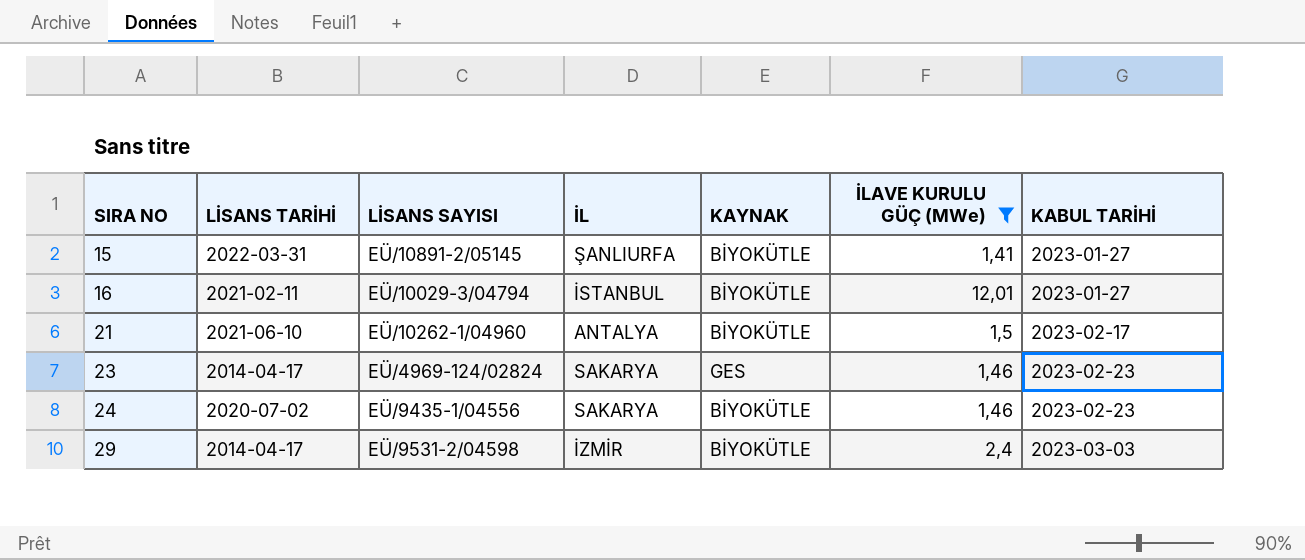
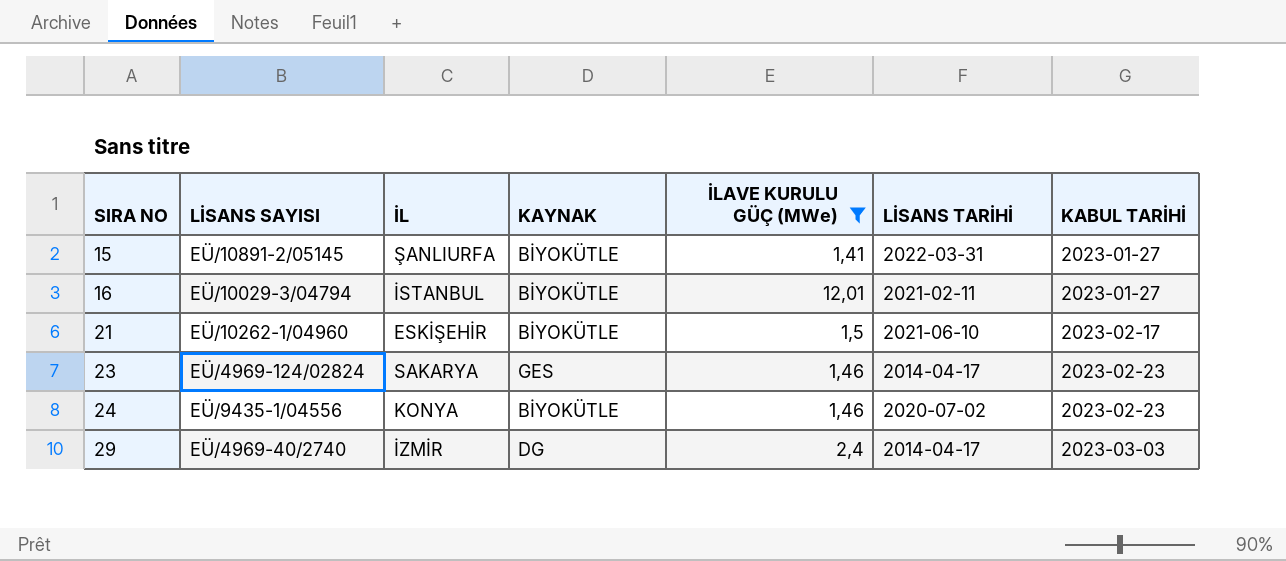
column LİSANS TARİHİ | position: 2 -> 6
21 | İL: ANTALYA -> ESKİŞEHİR
24 | İL: SAKARYA -> KONYA
29 | LİSANS SAYISI: EÜ/9531-2/04598 -> EÜ/4969-40/2740
29 | KAYNAK: BİYOKÜTLE -> DG

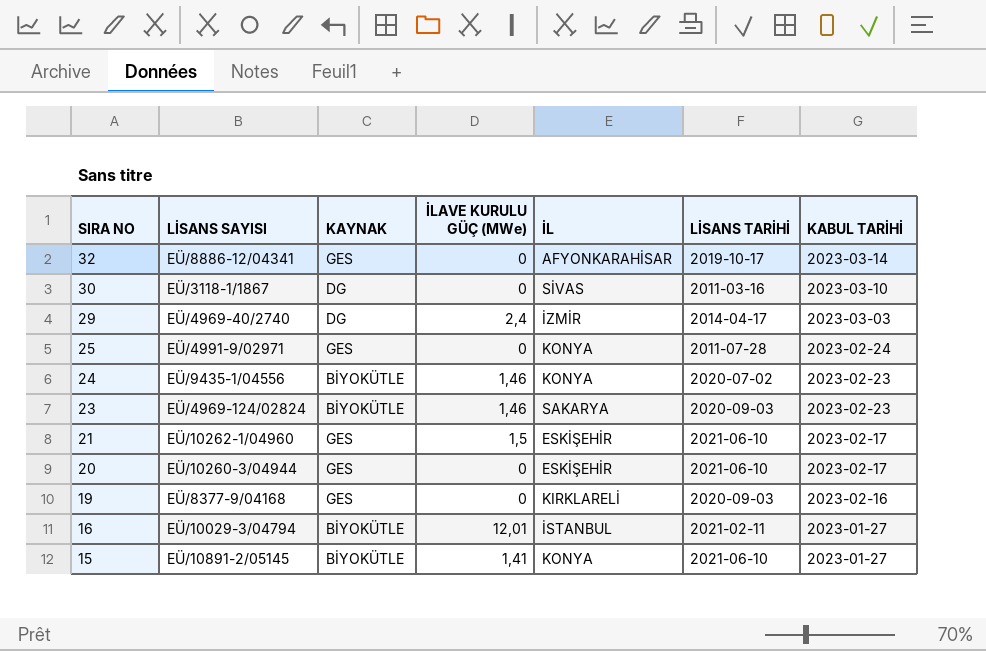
filter: İLAVE KURULU GÜÇ (MWe) != 0 -> none
row order: SIRA NO ascending -> SIRA NO descending
column İL | position: 3 -> 5
23 | KAYNAK: GES -> BİYOKÜTLE
23 | LİSANS TARİHİ: 2014-04-17 -> 2020-09-03
21 | KAYNAK: BİYOKÜTLE -> GES
15 | İL: ŞANLIURFA -> KONYA
15 | LİSANS TARİHİ: 2022-03-31 -> 2021-06-10

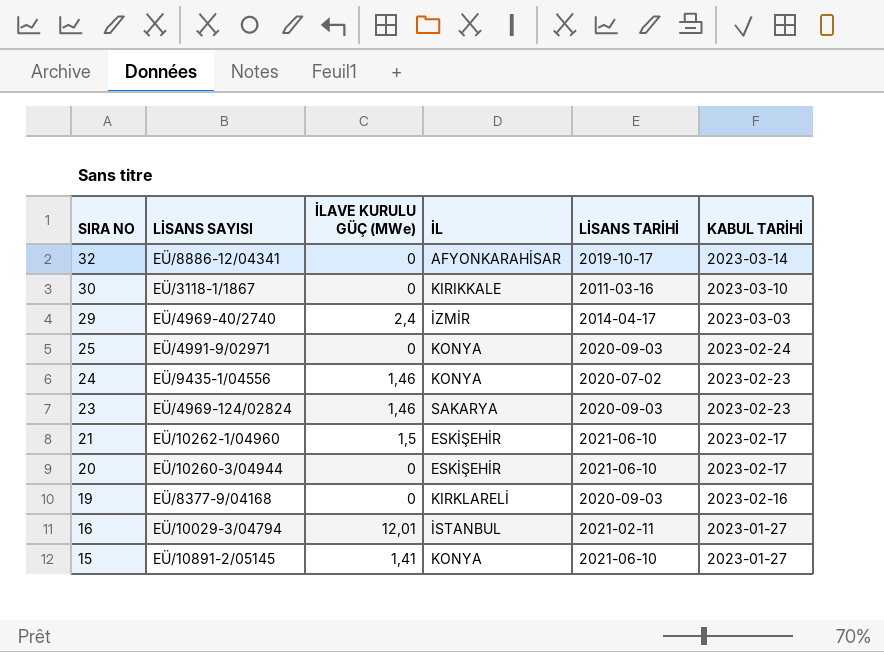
column KAYNAK | position: 3 -> none
30 | İL: SİVAS -> KIRIKKALE
25 | LİSANS TARİHİ: 2011-07-28 -> 2020-09-03

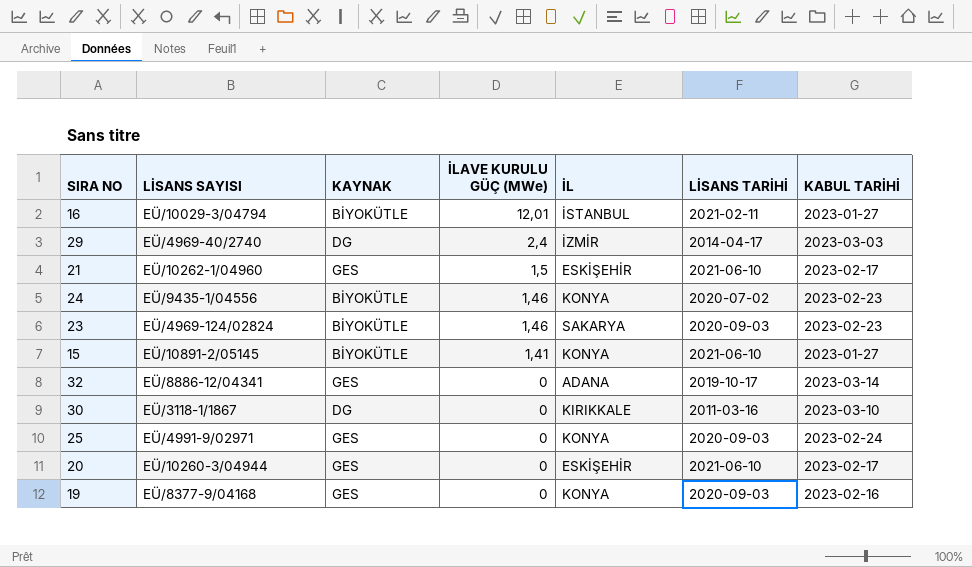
row order: SIRA NO descending -> İLAVE KURULU GÜÇ (MWe) descending
column KAYNAK | position: none -> 3
32 | İL: AFYONKARAHİSAR -> ADANA
19 | İL: KIRKLARELİ -> KONYA

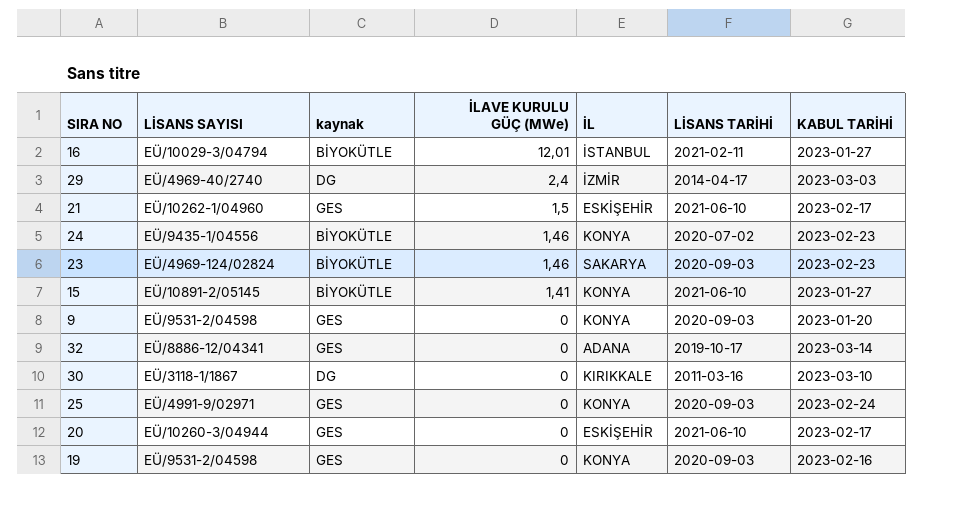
column name: KAYNAK -> kaynak
row 9: none -> EÜ/9531-2/04598 | GES | 0 | KONYA | 2020-09-03 | 2023-01-20
19 | LİSANS SAYISI: EÜ/8377-9/04168 -> EÜ/9531-2/04598

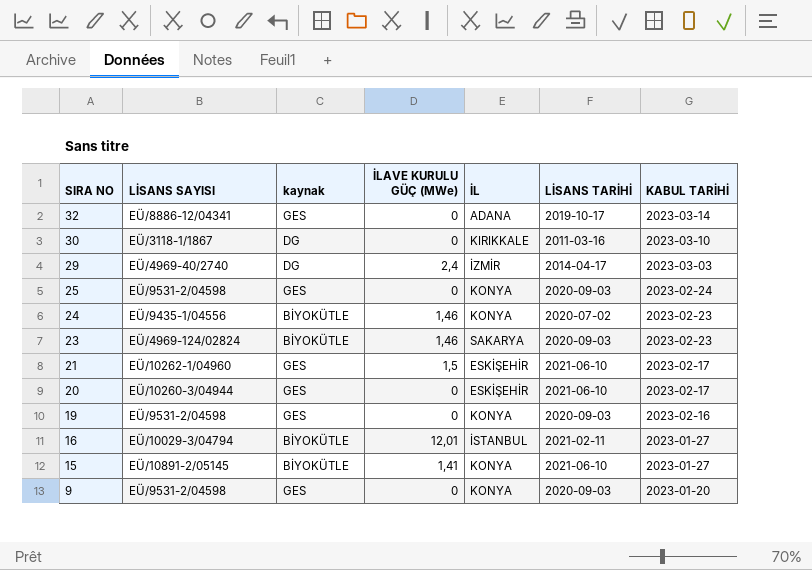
row order: İLAVE KURULU GÜÇ (MWe) descending -> SIRA NO descending
25 | LİSANS SAYISI: EÜ/4991-9/02971 -> EÜ/9531-2/04598

